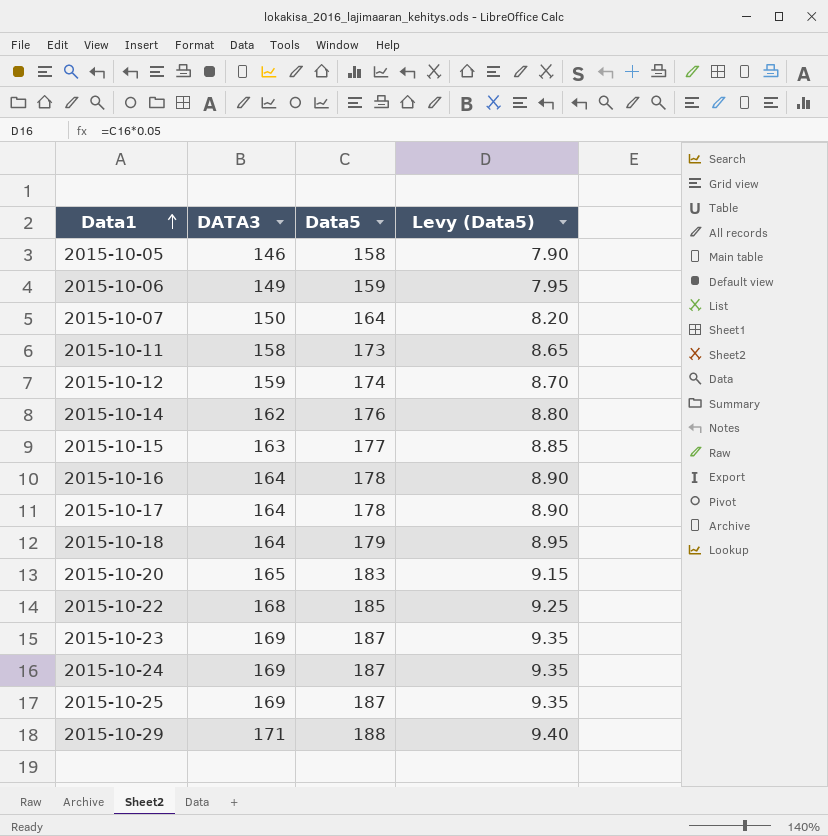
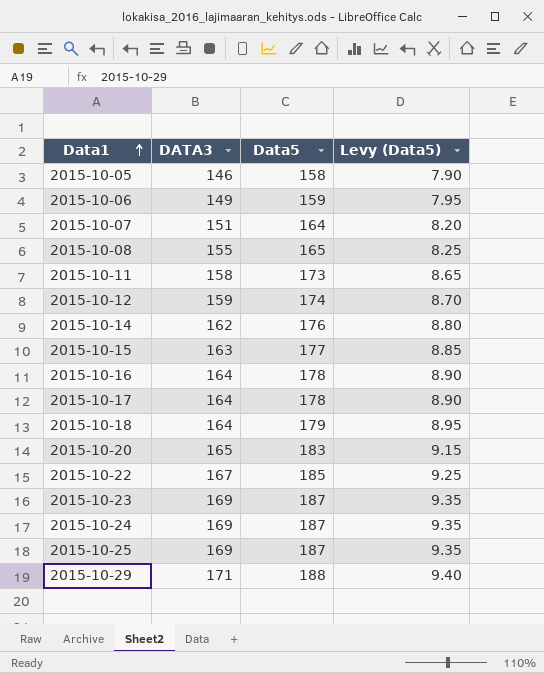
2015-10-07 | DATA3: 150 -> 151
row 2015-10-08: none -> 155 | 165 | 8.25
2015-10-22 | DATA3: 168 -> 167

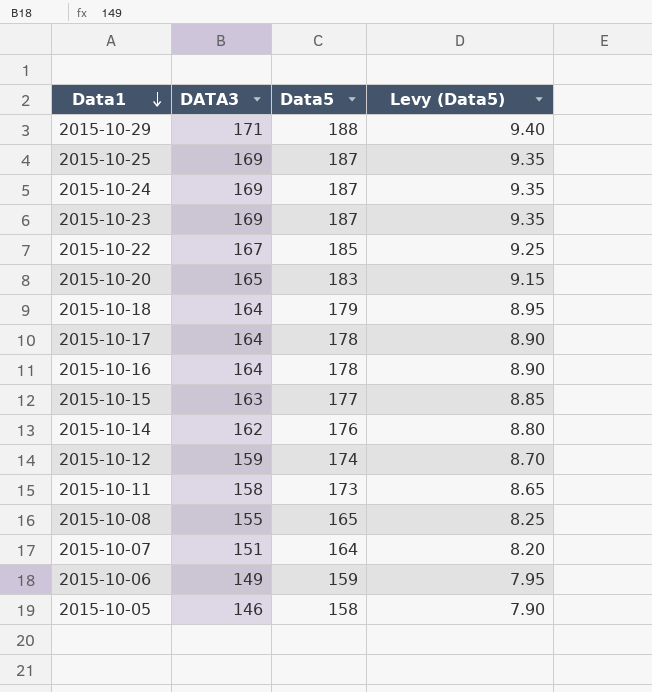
row order: Data1 ascending -> Data1 descending

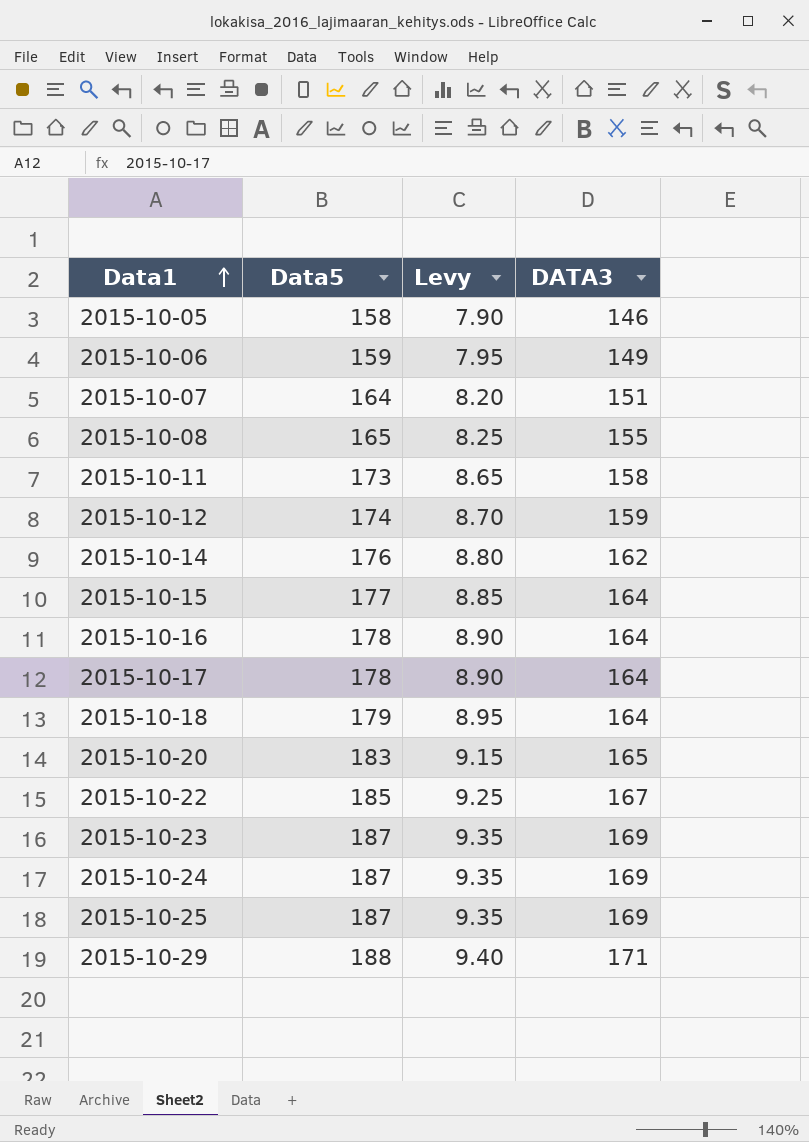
row order: Data1 descending -> Data1 ascending
column name: Levy (Data5) -> Levy
column DATA3 | position: 2 -> 4
2015-10-15 | DATA3: 163 -> 164

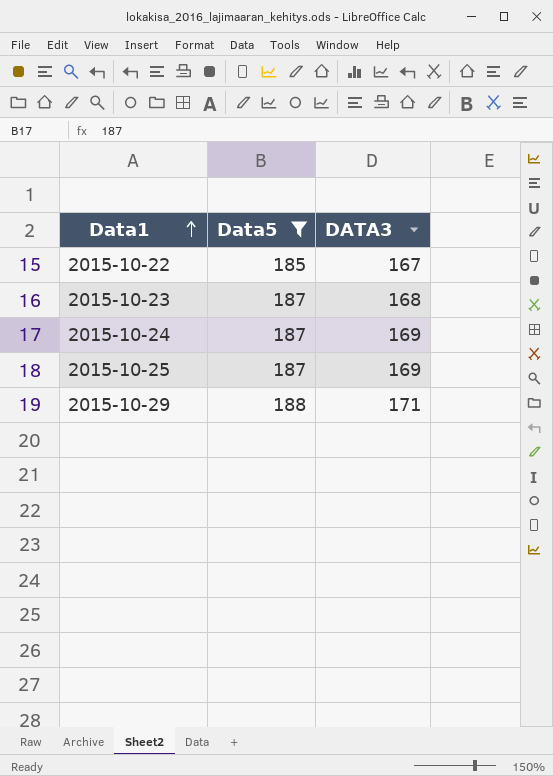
filter: none -> Data5 >= 185
column Levy | formula: [Data5] * 0.05 -> none
2015-10-23 | DATA3: 169 -> 168

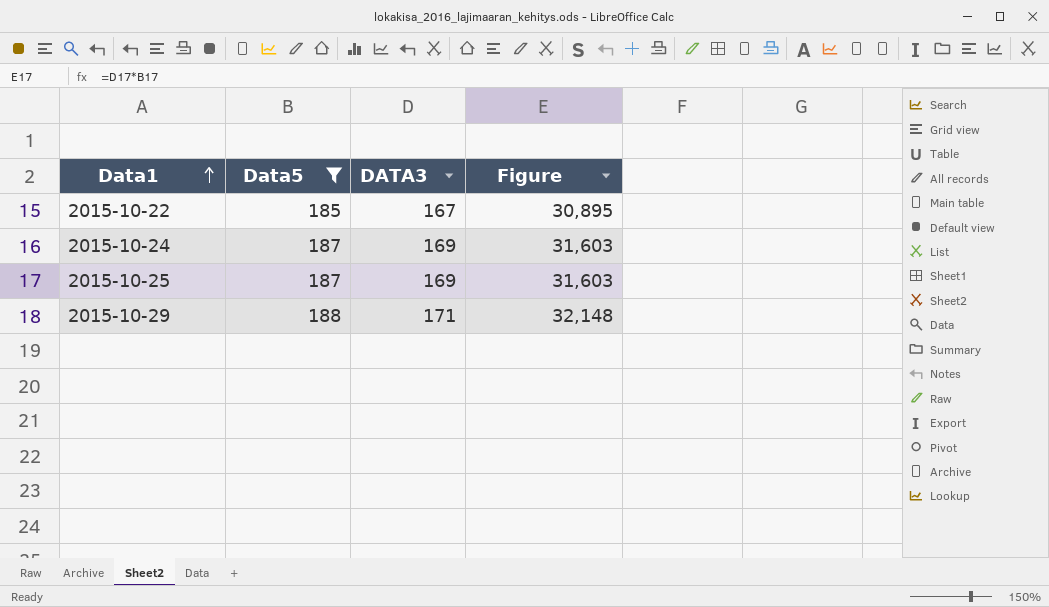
column Figure | formula: none -> [Data5] * [DATA3]
row 2015-10-23: 187 | 168 -> none

